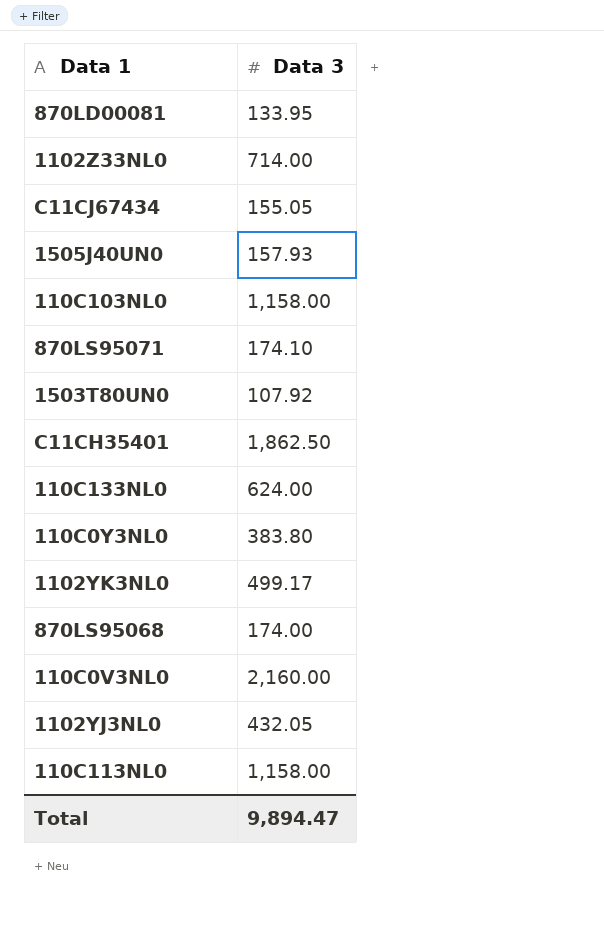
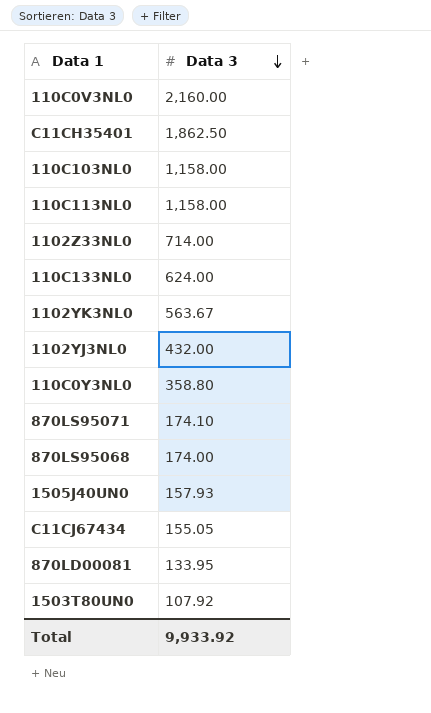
row order: none -> Data 3 descending
1102YK3NL0 | Data 3: 499.17 -> 563.67
1102YJ3NL0 | Data 3: 432.05 -> 432.00
110C0Y3NL0 | Data 3: 383.80 -> 358.80
Total | Data 3: 9,894.47 -> 9,933.92

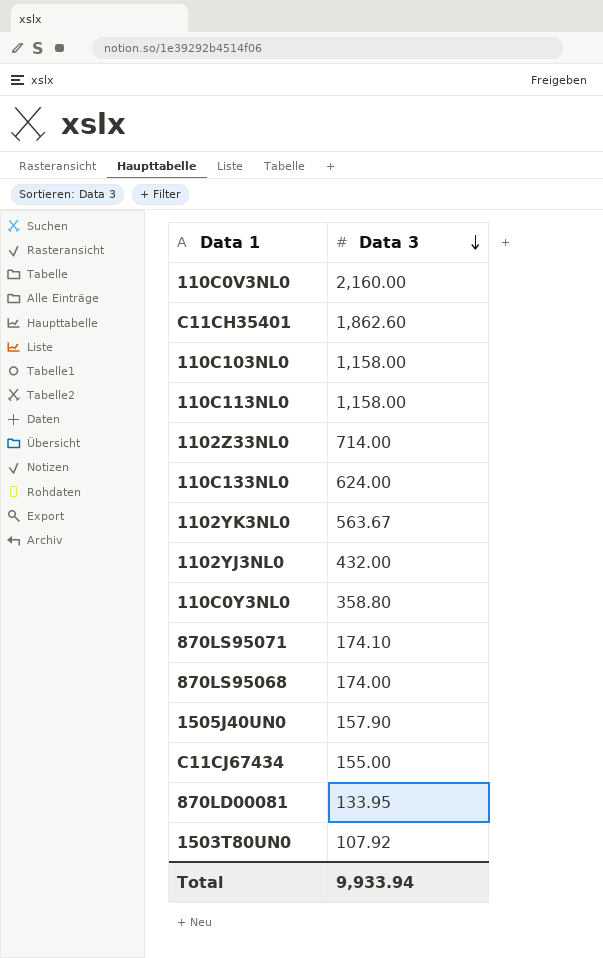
C11CH35401 | Data 3: 1,862.50 -> 1,862.60
1505J40UN0 | Data 3: 157.93 -> 157.90
C11CJ67434 | Data 3: 155.05 -> 155.00
Total | Data 3: 9,933.92 -> 9,933.94

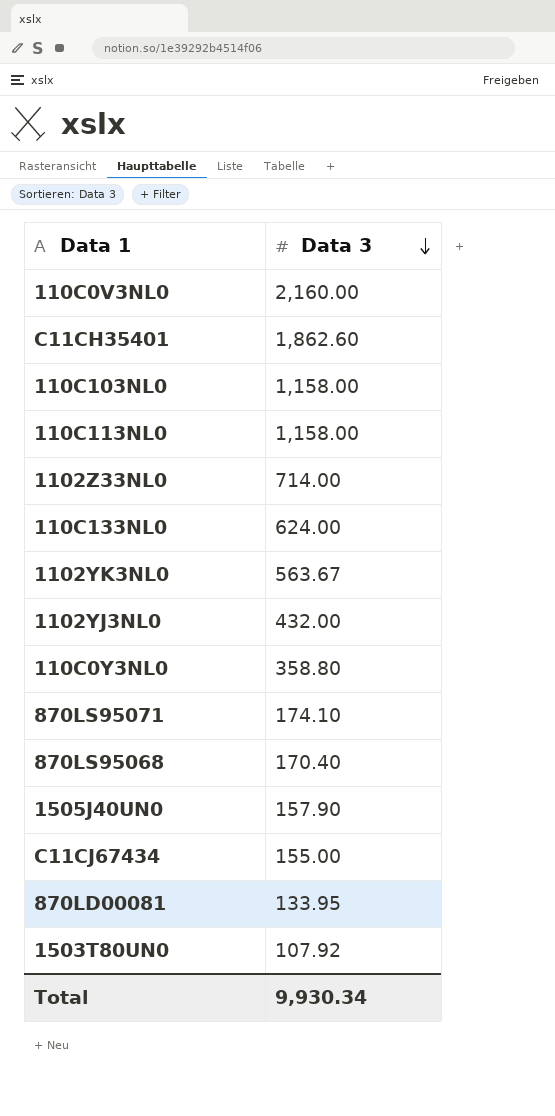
870LS95068 | Data 3: 174.00 -> 170.40
Total | Data 3: 9,933.94 -> 9,930.34

